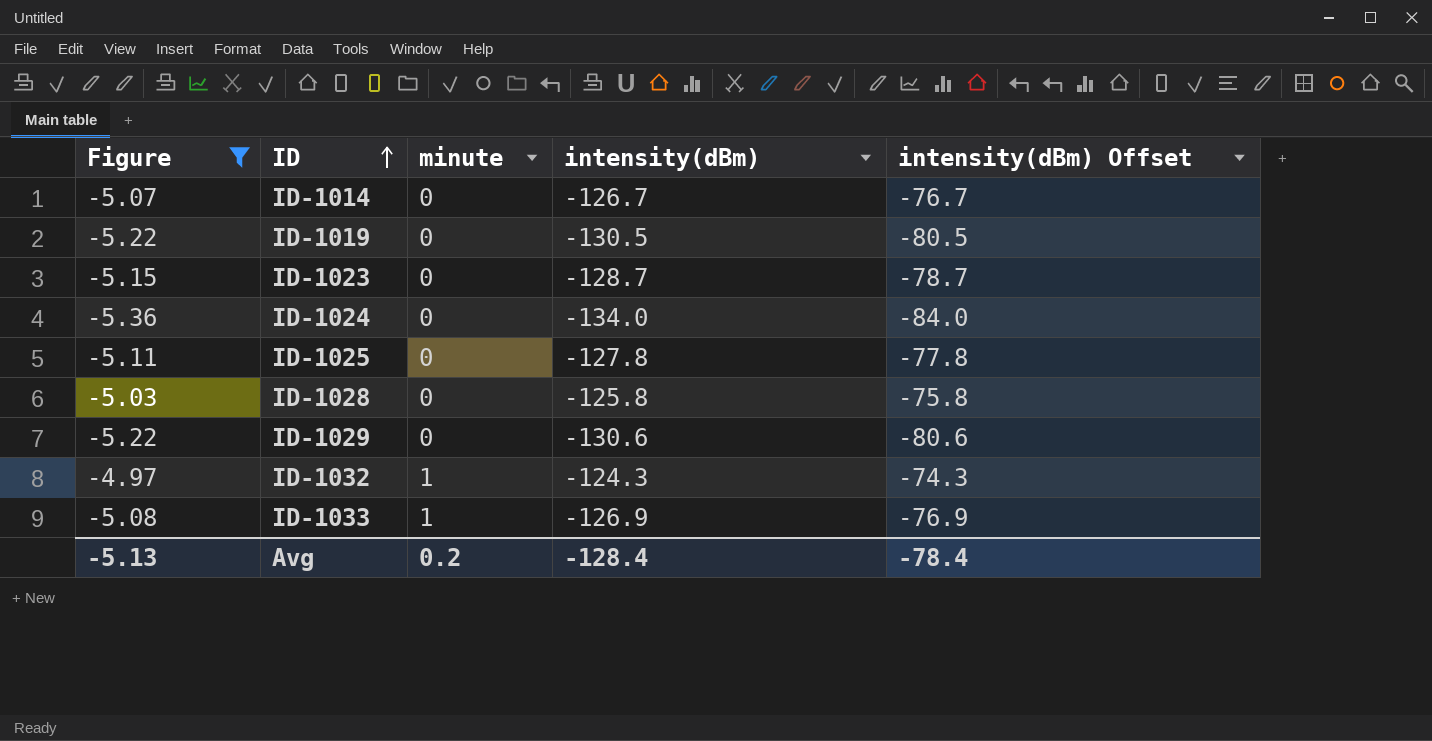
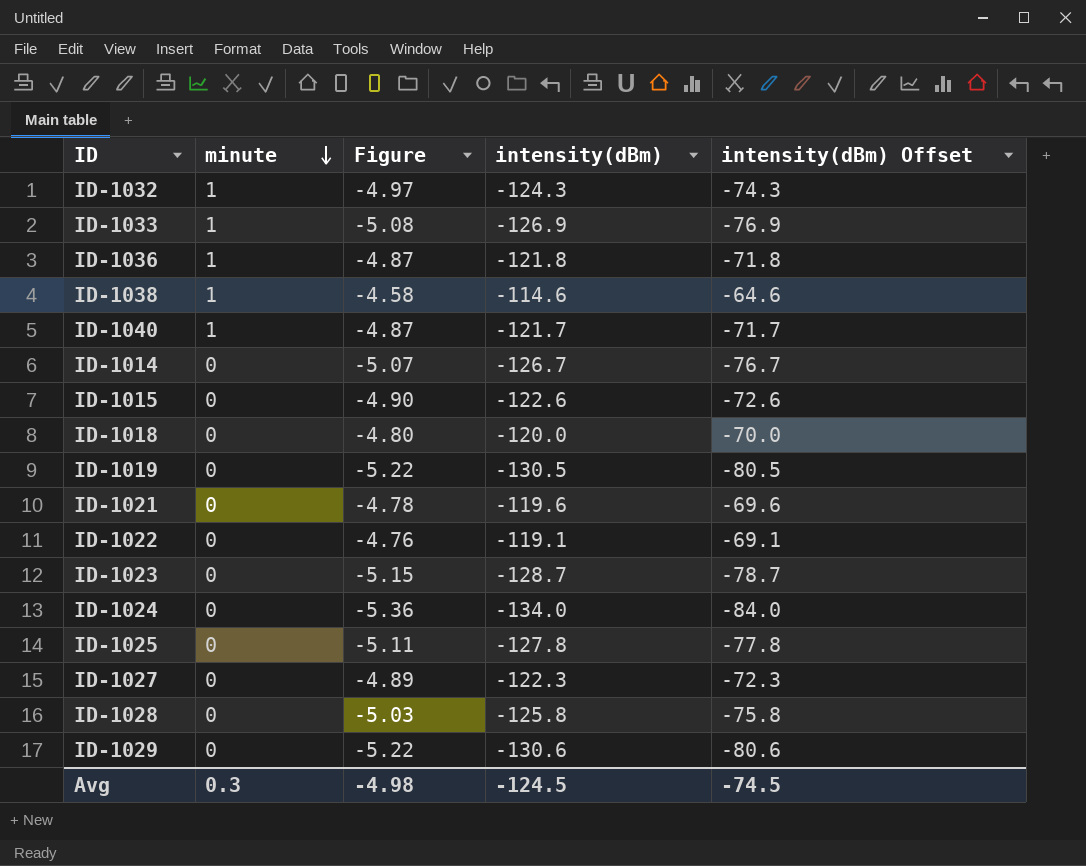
filter: Figure <= -4.97 -> none
row order: ID ascending -> minute descending
column Figure | position: 1 -> 3
Avg | minute: 0.2 -> 0.3
Avg | Figure: -5.13 -> -4.98
Avg | intensity(dBm): -128.4 -> -124.5
Avg | intensity(dBm) Offset: -78.4 -> -74.5

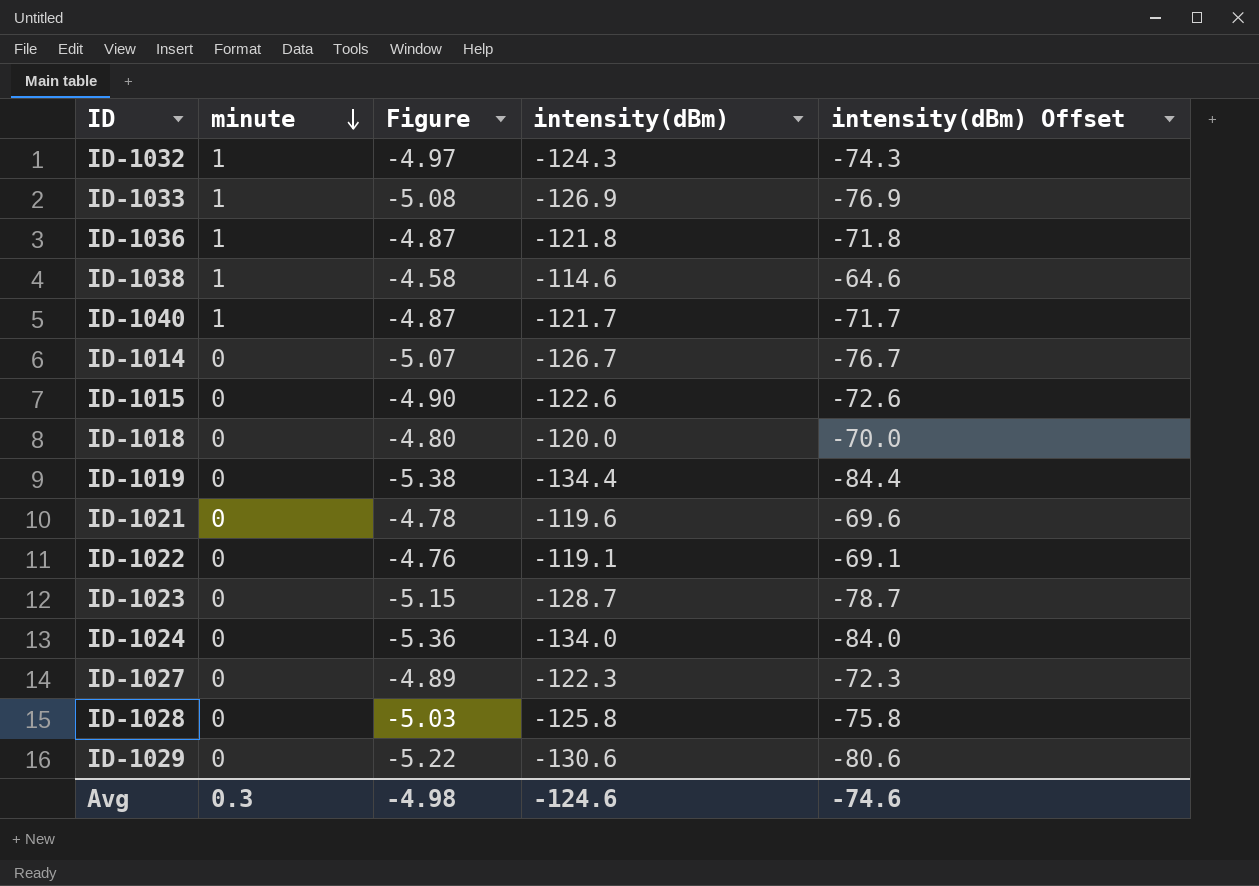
row ID-1025: 0 | -5.11 | -127.8 | -77.8 -> none
ID-1019 | Figure: -5.22 -> -5.38
ID-1019 | intensity(dBm): -130.5 -> -134.4
ID-1019 | intensity(dBm) Offset: -80.5 -> -84.4
Avg | intensity(dBm): -124.5 -> -124.6
Avg | intensity(dBm) Offset: -74.5 -> -74.6

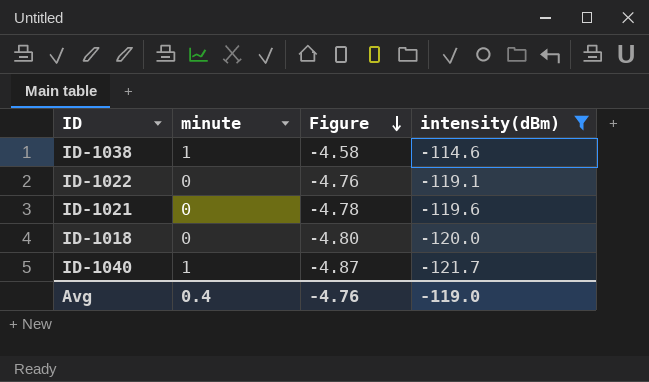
filter: none -> intensity(dBm) >= -121.7
row order: minute descending -> Figure descending
column intensity(dBm) Offset | formula: [intensity(dBm)] + 50 -> none
Avg | minute: 0.3 -> 0.4
Avg | Figure: -4.98 -> -4.76
Avg | intensity(dBm): -124.6 -> -119.0

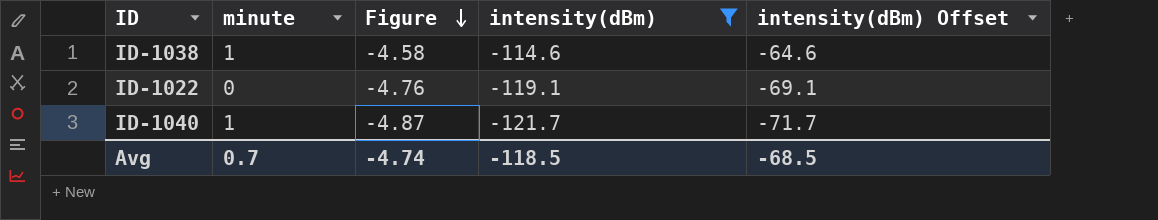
column intensity(dBm) Offset | formula: none -> [intensity(dBm)] + 50
row ID-1021: 0 | -4.78 | -119.6 -> none
row ID-1018: 0 | -4.80 | -120.0 -> none
Avg | minute: 0.4 -> 0.7
Avg | Figure: -4.76 -> -4.74
Avg | intensity(dBm): -119.0 -> -118.5

